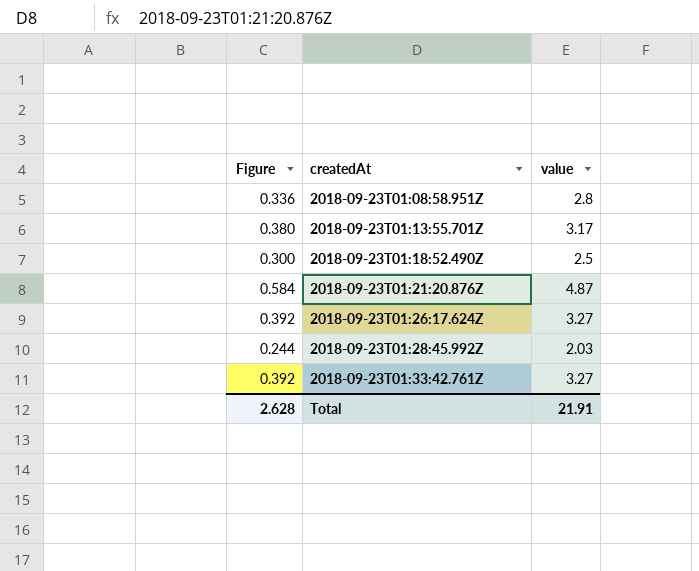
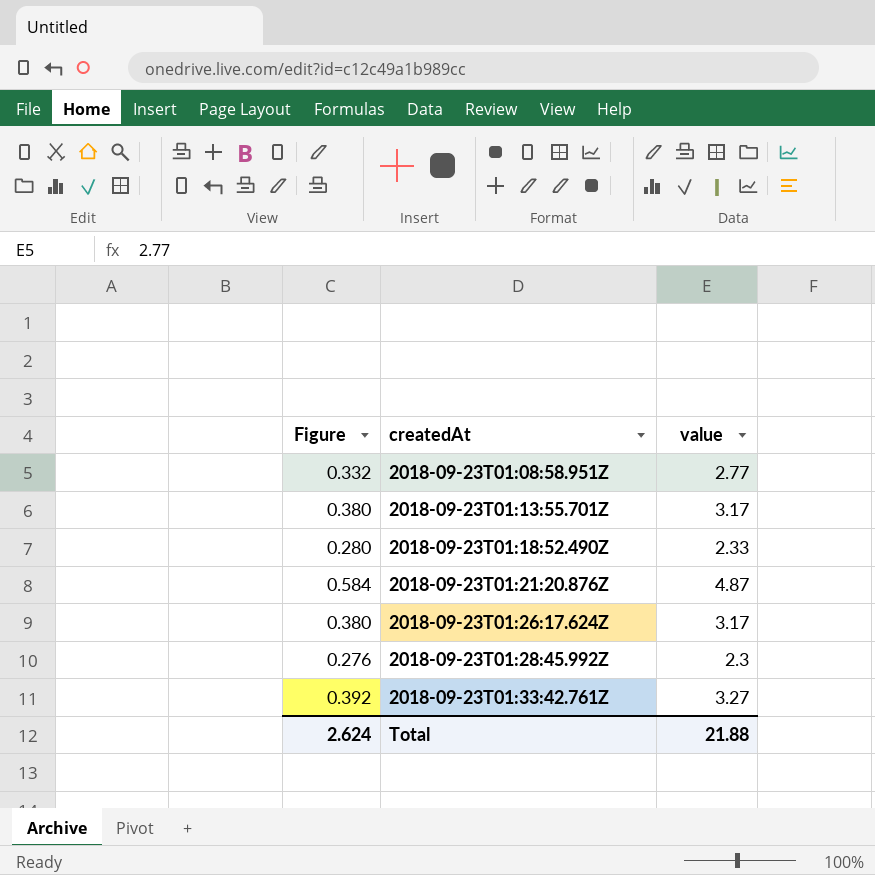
2018-09-23T01:08:58.951Z | Figure: 0.336 -> 0.332
2018-09-23T01:08:58.951Z | value: 2.8 -> 2.77
2018-09-23T01:18:52.490Z | Figure: 0.300 -> 0.280
2018-09-23T01:18:52.490Z | value: 2.5 -> 2.33
2018-09-23T01:26:17.624Z | Figure: 0.392 -> 0.380
2018-09-23T01:26:17.624Z | value: 3.27 -> 3.17
2018-09-23T01:28:45.992Z | Figure: 0.244 -> 0.276
2018-09-23T01:28:45.992Z | value: 2.03 -> 2.3
Total | Figure: 2.628 -> 2.624
Total | value: 21.91 -> 21.88

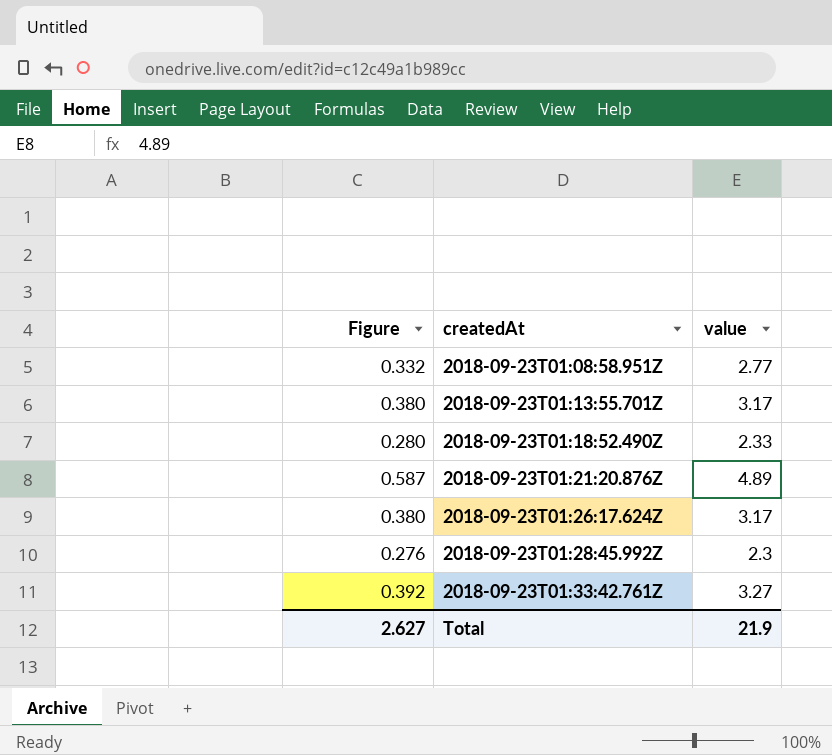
2018-09-23T01:21:20.876Z | Figure: 0.584 -> 0.587
2018-09-23T01:21:20.876Z | value: 4.87 -> 4.89
Total | Figure: 2.624 -> 2.627
Total | value: 21.88 -> 21.9

